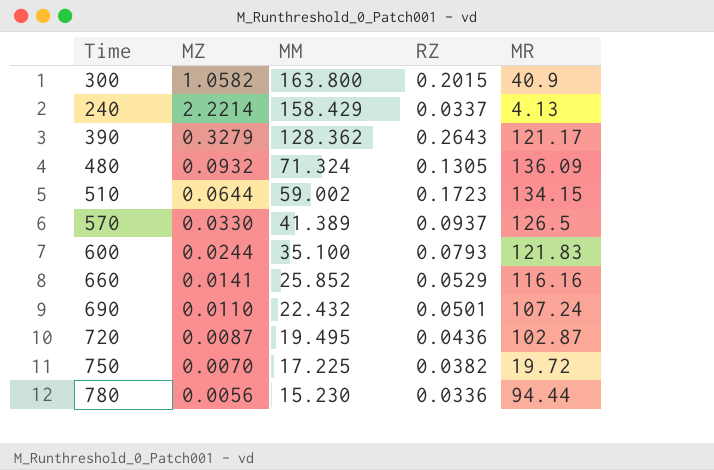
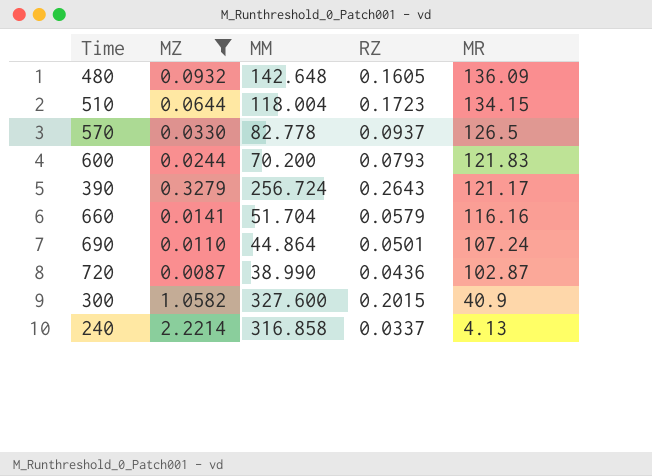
filter: none -> MZ >= 0.0087
row order: MM descending -> MR descending
480 | MM: 71.324 -> 142.648
480 | RZ: 0.1305 -> 0.1605
510 | MM: 59.002 -> 118.004
570 | MM: 41.389 -> 82.778
600 | MM: 35.100 -> 70.200
390 | MM: 128.362 -> 256.724
660 | MM: 25.852 -> 51.704
660 | RZ: 0.0529 -> 0.0579
690 | MM: 22.432 -> 44.864
720 | MM: 19.495 -> 38.990
300 | MM: 163.800 -> 327.600
240 | MM: 158.429 -> 316.858

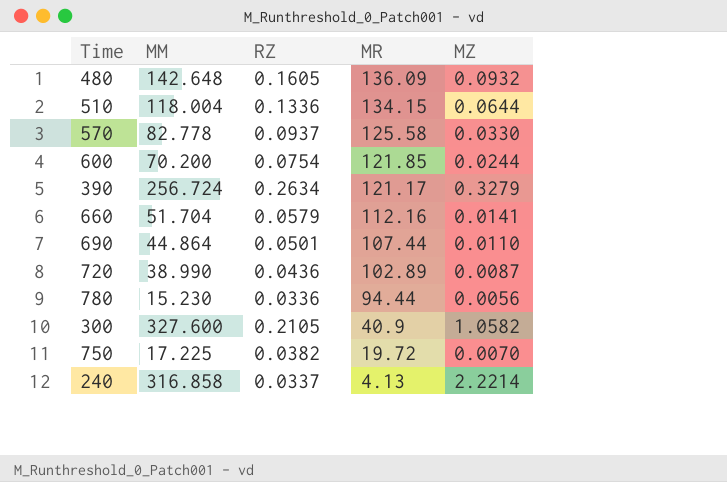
filter: MZ >= 0.0087 -> none
column MZ | position: 2 -> 5
510 | RZ: 0.1723 -> 0.1336
570 | MR: 126.5 -> 125.58
600 | RZ: 0.0793 -> 0.0754
600 | MR: 121.83 -> 121.85
390 | RZ: 0.2643 -> 0.2634
660 | MR: 116.16 -> 112.16
690 | MR: 107.24 -> 107.44
720 | MR: 102.87 -> 102.89
300 | RZ: 0.2015 -> 0.2105

